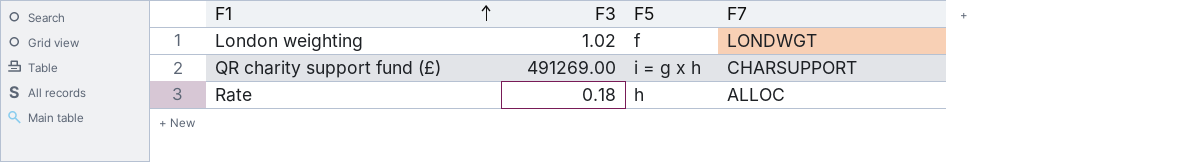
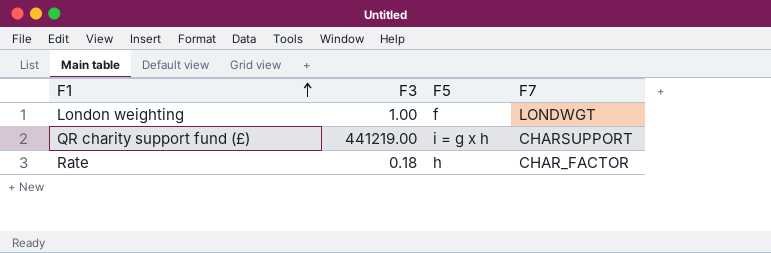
London weighting | F3: 1.02 -> 1.00
QR charity support fund (£) | F3: 491269.00 -> 441219.00
Rate | F7: ALLOC -> CHAR_FACTOR

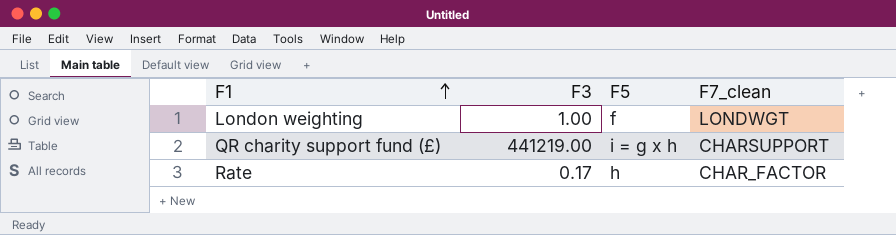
column name: F7 -> F7_clean
Rate | F3: 0.18 -> 0.17

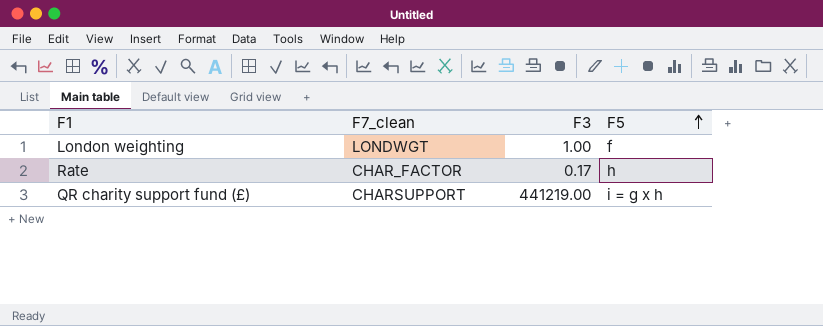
row order: F1 ascending -> F5 ascending
column F7_clean | position: 4 -> 2

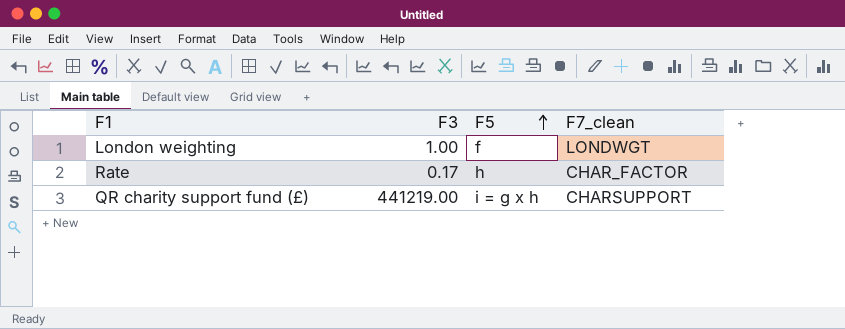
column F7_clean | position: 2 -> 4

